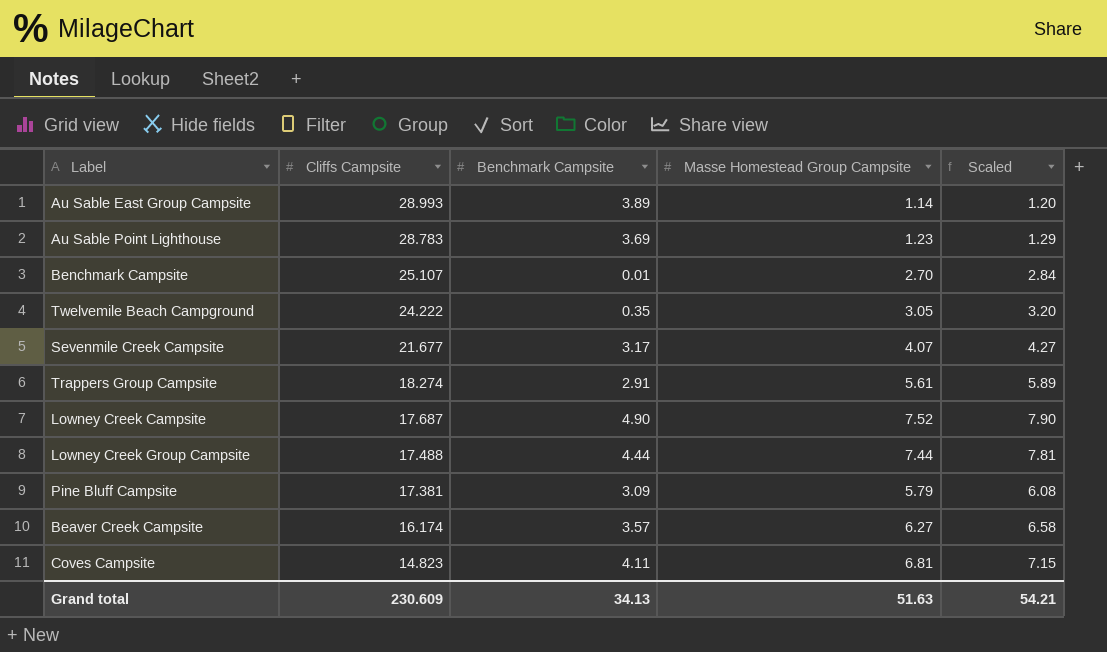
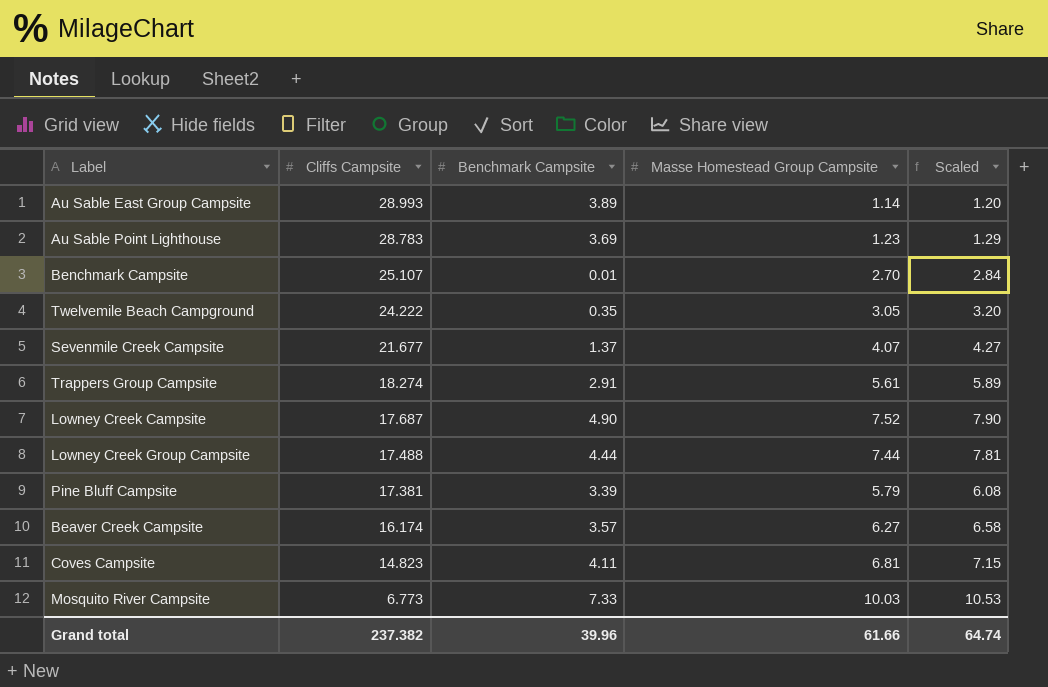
Sevenmile Creek Campsite | Benchmark Campsite: 3.17 -> 1.37
Pine Bluff Campsite | Benchmark Campsite: 3.09 -> 3.39
row Mosquito River Campsite: none -> 6.773 | 7.33 | 10.03 | 10.53
Grand total | Cliffs Campsite: 230.609 -> 237.382
Grand total | Benchmark Campsite: 34.13 -> 39.96
Grand total | Masse Homestead Group Campsite: 51.63 -> 61.66
Grand total | Scaled: 54.21 -> 64.74

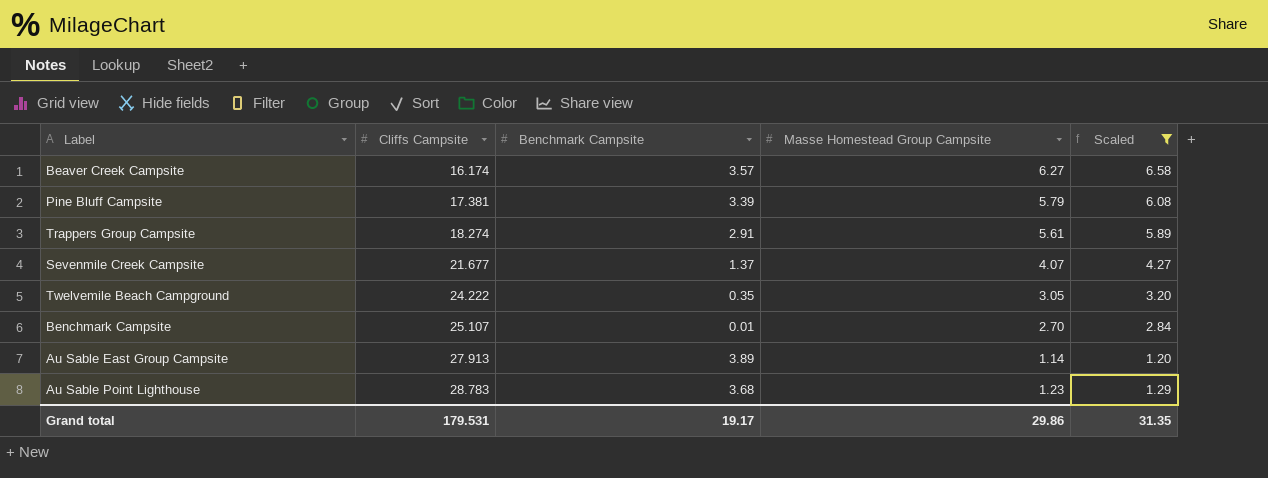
filter: none -> Scaled <= 6.58
row order: Cliffs Campsite descending -> Cliffs Campsite ascending
Au Sable East Group Campsite | Cliffs Campsite: 28.993 -> 27.913
Au Sable Point Lighthouse | Benchmark Campsite: 3.69 -> 3.68
Grand total | Cliffs Campsite: 237.382 -> 179.531
Grand total | Benchmark Campsite: 39.96 -> 19.17
Grand total | Masse Homestead Group Campsite: 61.66 -> 29.86
Grand total | Scaled: 64.74 -> 31.35

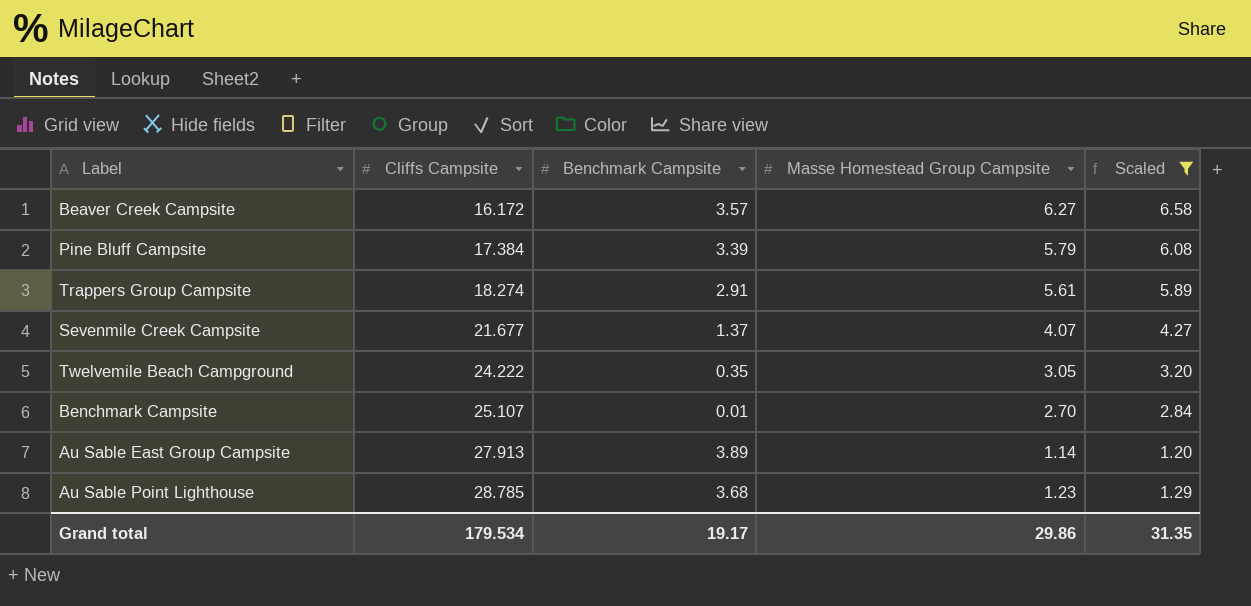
Beaver Creek Campsite | Cliffs Campsite: 16.174 -> 16.172
Pine Bluff Campsite | Cliffs Campsite: 17.381 -> 17.384
Au Sable Point Lighthouse | Cliffs Campsite: 28.783 -> 28.785
Grand total | Cliffs Campsite: 179.531 -> 179.534

